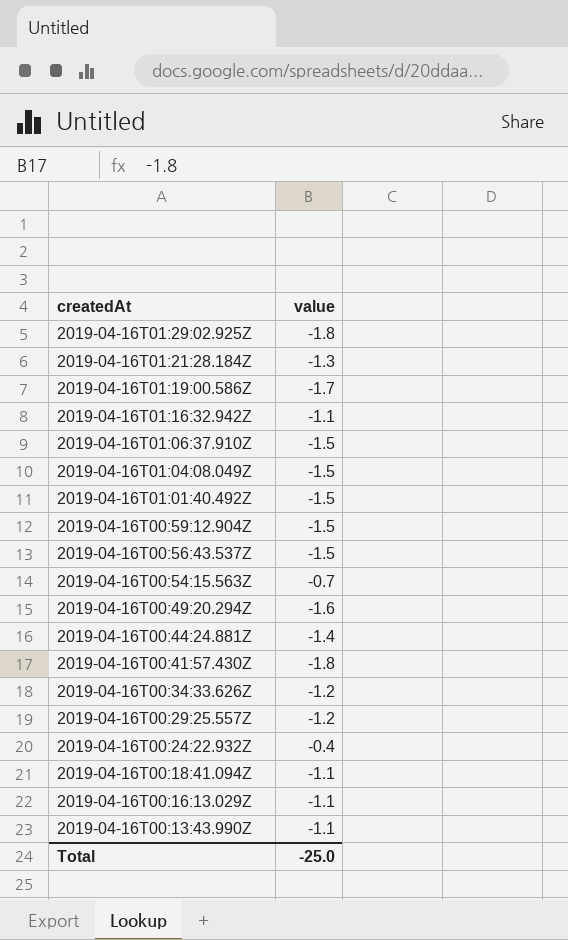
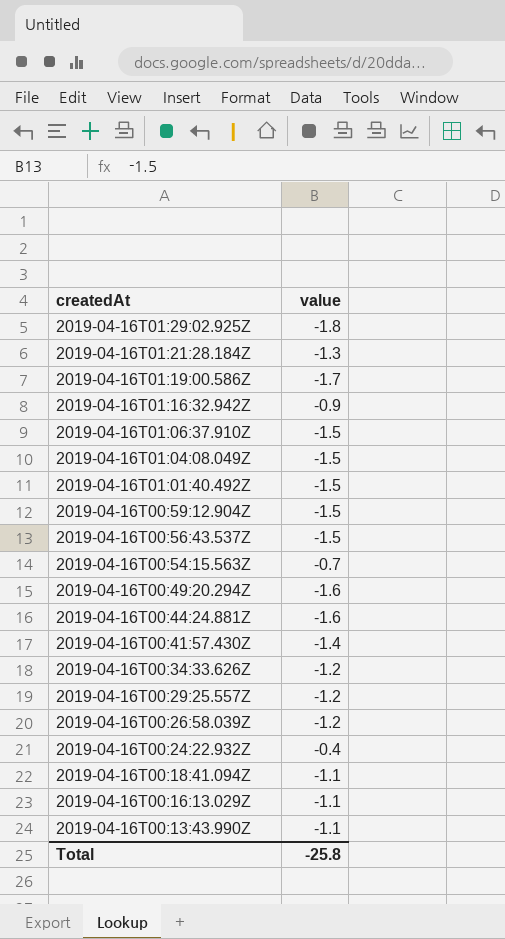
2019-04-16T01:16:32.942Z | value: -1.1 -> -0.9
2019-04-16T00:44:24.881Z | value: -1.4 -> -1.6
2019-04-16T00:41:57.430Z | value: -1.8 -> -1.4
row 2019-04-16T00:26:58.039Z: none -> -1.2
Total | value: -25.0 -> -25.8

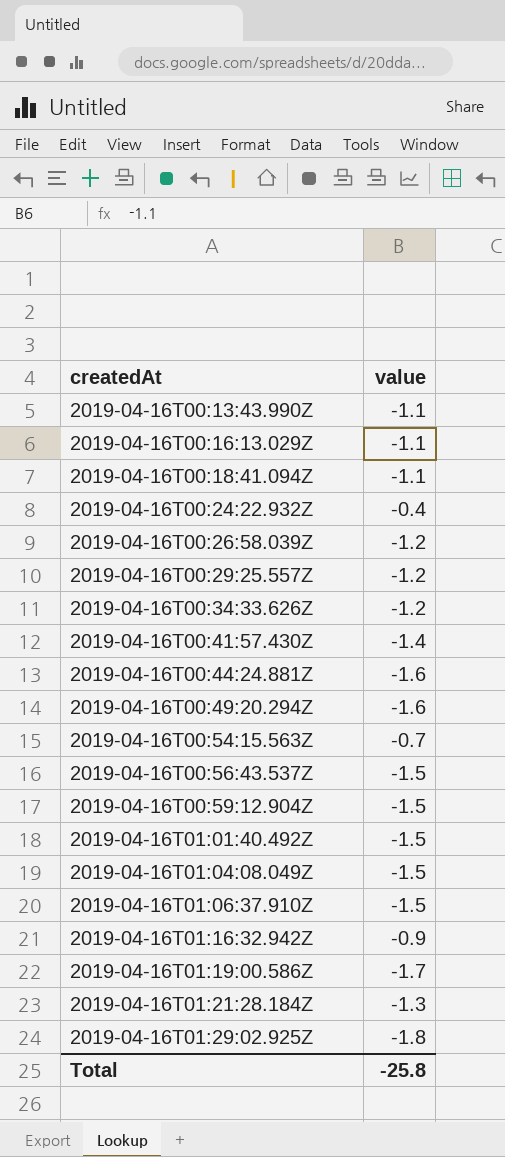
row order: createdAt descending -> createdAt ascending

